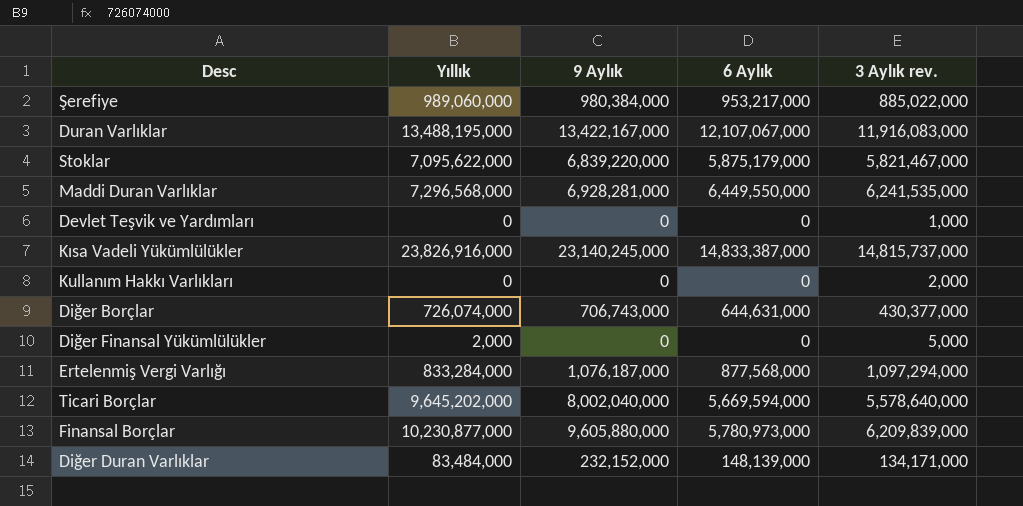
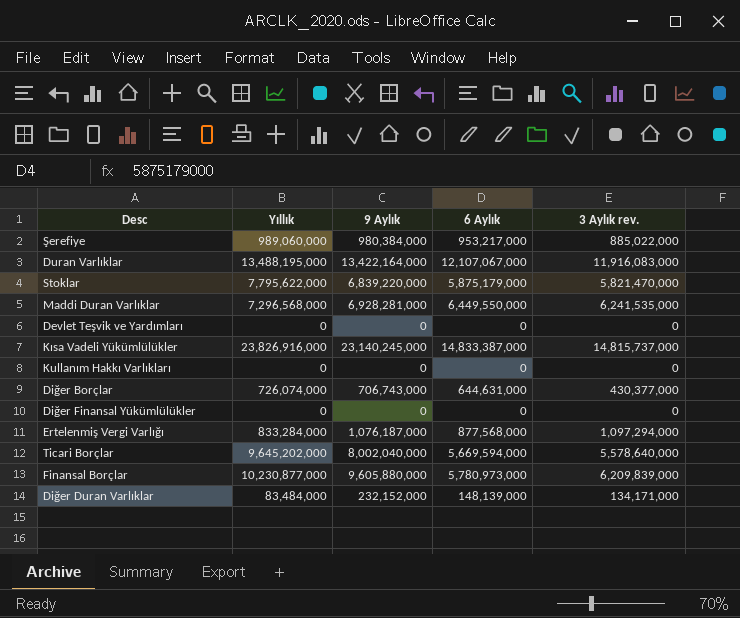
Duran Varlıklar | 9 Aylık: 13,422,167,000 -> 13,422,164,000
Stoklar | Yıllık: 7,095,622,000 -> 7,795,622,000
Stoklar | 3 Aylık rev.: 5,821,467,000 -> 5,821,470,000
Devlet Teşvik ve Yardımları | 3 Aylık rev.: 1,000 -> 0
Kullanım Hakkı Varlıkları | 3 Aylık rev.: 2,000 -> 0
Diğer Finansal Yükümlülükler | Yıllık: 2,000 -> 0
Diğer Finansal Yükümlülükler | 3 Aylık rev.: 5,000 -> 0

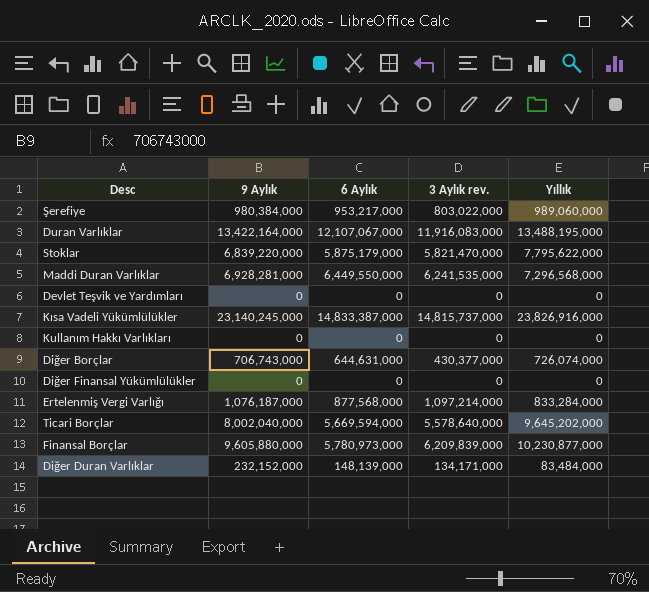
column Yıllık | position: 2 -> 5
Şerefiye | 3 Aylık rev.: 885,022,000 -> 803,022,000
Ertelenmiş Vergi Varlığı | 3 Aylık rev.: 1,097,294,000 -> 1,097,214,000

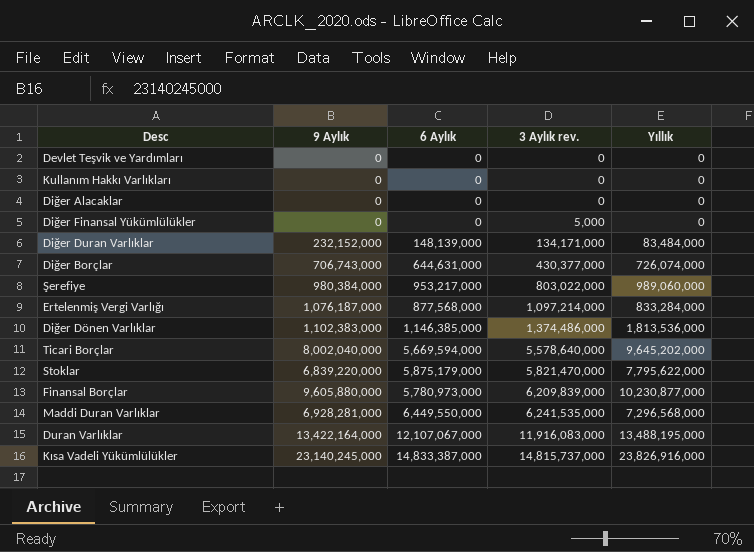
row order: none -> 3 Aylık rev. ascending
row Diğer Alacaklar: none -> 0 | 0 | 0 | 0
Diğer Finansal Yükümlülükler | 3 Aylık rev.: 0 -> 5,000
row Diğer Dönen Varlıklar: none -> 1,102,383,000 | 1,146,385,000 | 1,374,486,000 | 1,813,536,000

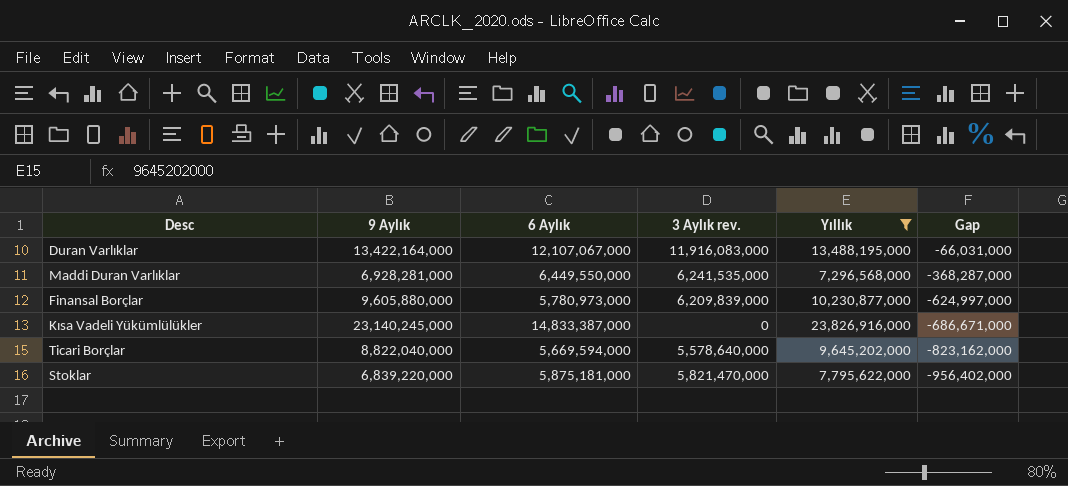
filter: none -> Yıllık >= 7,296,568,000
row order: 3 Aylık rev. ascending -> Gap descending
column Gap | formula: none -> [9 Aylık] - [Yıllık]
Kısa Vadeli Yükümlülükler | 3 Aylık rev.: 14,815,737,000 -> 0
Ticari Borçlar | 9 Aylık: 8,002,040,000 -> 8,822,040,000
Stoklar | 6 Aylık: 5,875,179,000 -> 5,875,181,000

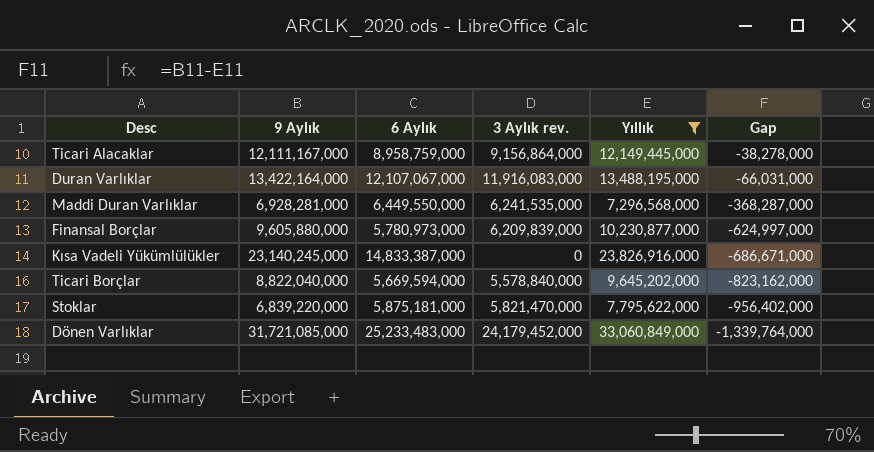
row Ticari Alacaklar: none -> 12,111,167,000 | 8,958,759,000 | 9,156,864,000 | 12,149,445,000 | -38,278,000
Ticari Borçlar | 3 Aylık rev.: 5,578,640,000 -> 5,578,840,000
row Dönen Varlıklar: none -> 31,721,085,000 | 25,233,483,000 | 24,179,452,000 | 33,060,849,000 | -1,339,764,000

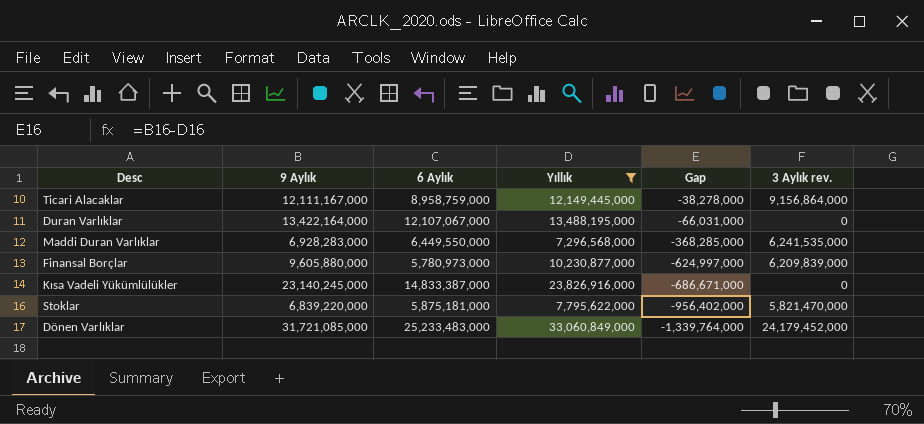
column 3 Aylık rev. | position: 4 -> 6
row Ticari Borçlar: 8,822,040,000 | 5,669,594,000 | 5,578,840,000 | 9,645,202,000 | -823,162,000 -> none
Duran Varlıklar | 3 Aylık rev.: 11,916,083,000 -> 0
Maddi Duran Varlıklar | 9 Aylık: 6,928,281,000 -> 6,928,283,000
Maddi Duran Varlıklar | Gap: -368,287,000 -> -368,285,000

